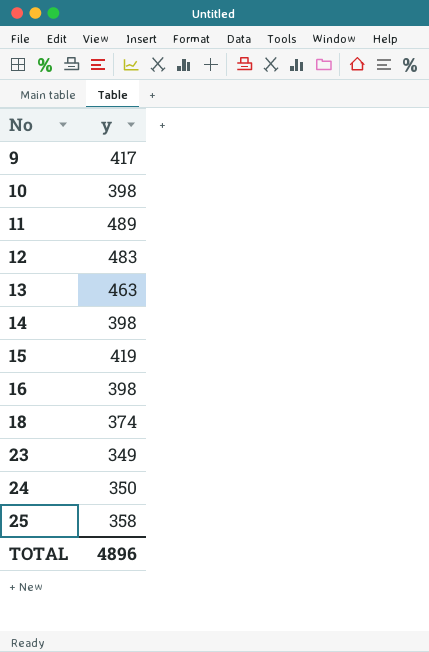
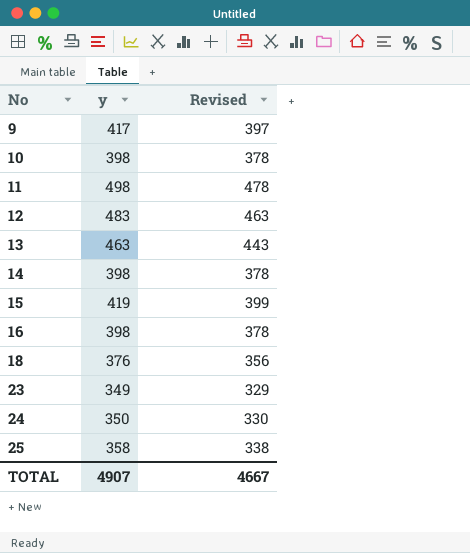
column Revised | formula: none -> [y] - 20
11 | y: 489 -> 498
18 | y: 374 -> 376
TOTAL | y: 4896 -> 4907

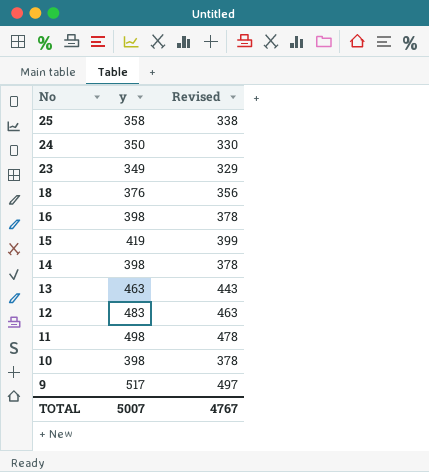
row order: No ascending -> No descending
9 | y: 417 -> 517
9 | Revised: 397 -> 497
TOTAL | y: 4907 -> 5007
TOTAL | Revised: 4667 -> 4767

